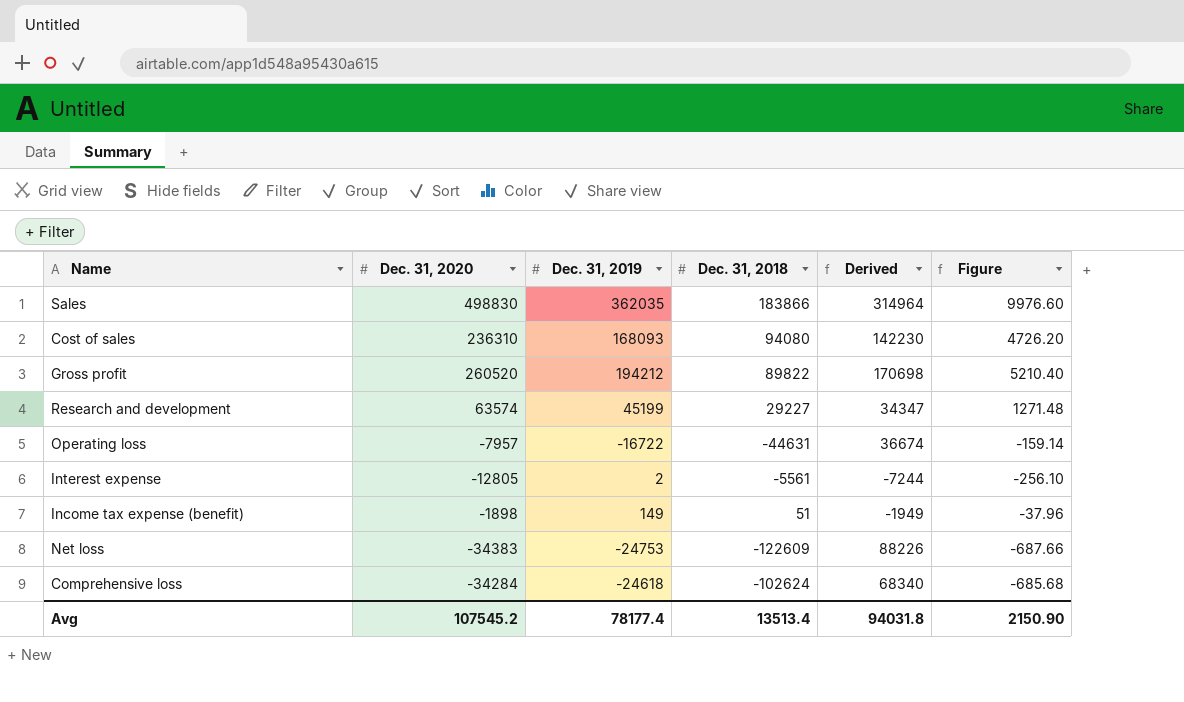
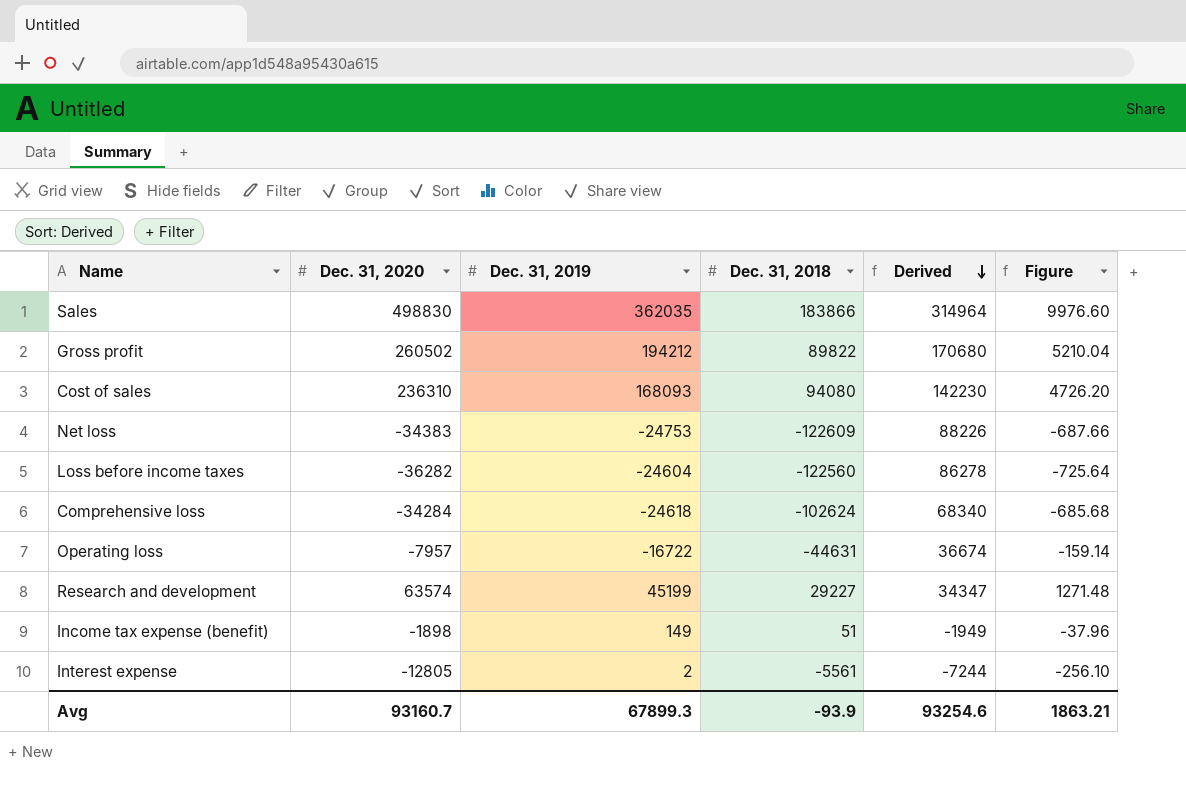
row order: none -> Derived descending
Gross profit | Dec. 31, 2020: 260520 -> 260502
Gross profit | Derived: 170698 -> 170680
Gross profit | Figure: 5210.40 -> 5210.04
row Loss before income taxes: none -> -36282 | -24604 | -122560 | 86278 | -725.64
Avg | Dec. 31, 2020: 107545.2 -> 93160.7
Avg | Dec. 31, 2019: 78177.4 -> 67899.3
Avg | Dec. 31, 2018: 13513.4 -> -93.9
Avg | Derived: 94031.8 -> 93254.6
Avg | Figure: 2150.90 -> 1863.21

